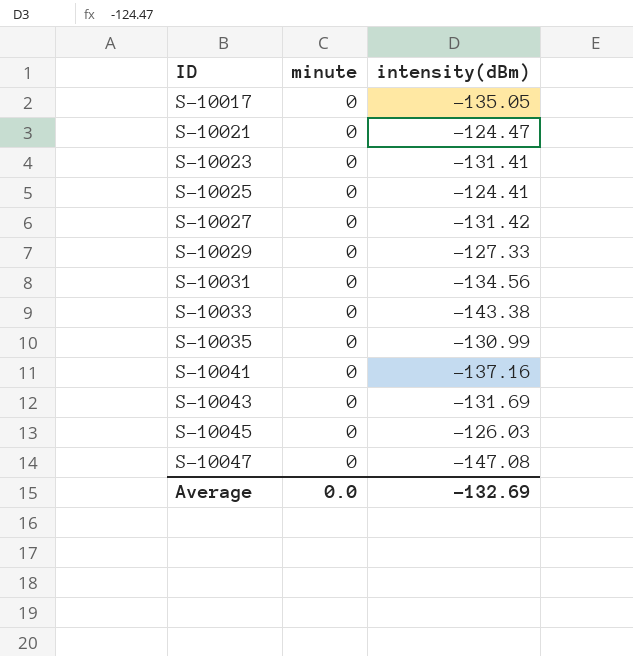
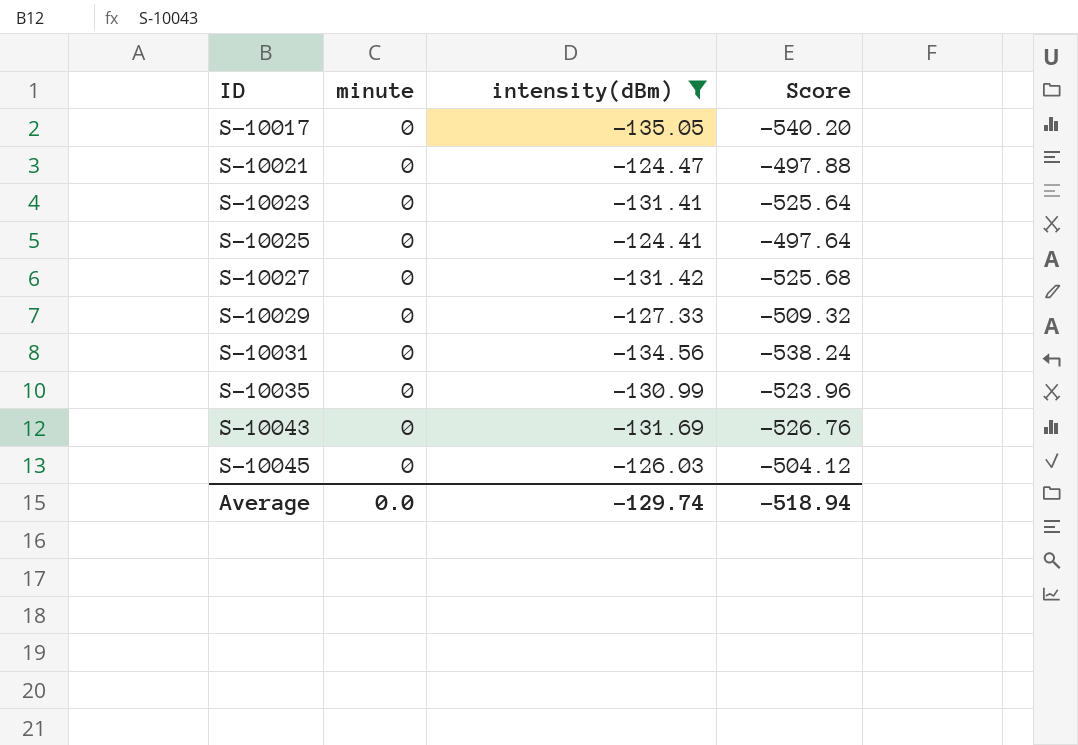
filter: none -> intensity(dBm) >= -135.05
column Score | formula: none -> [intensity(dBm)] * 4
Average | intensity(dBm): -132.69 -> -129.74

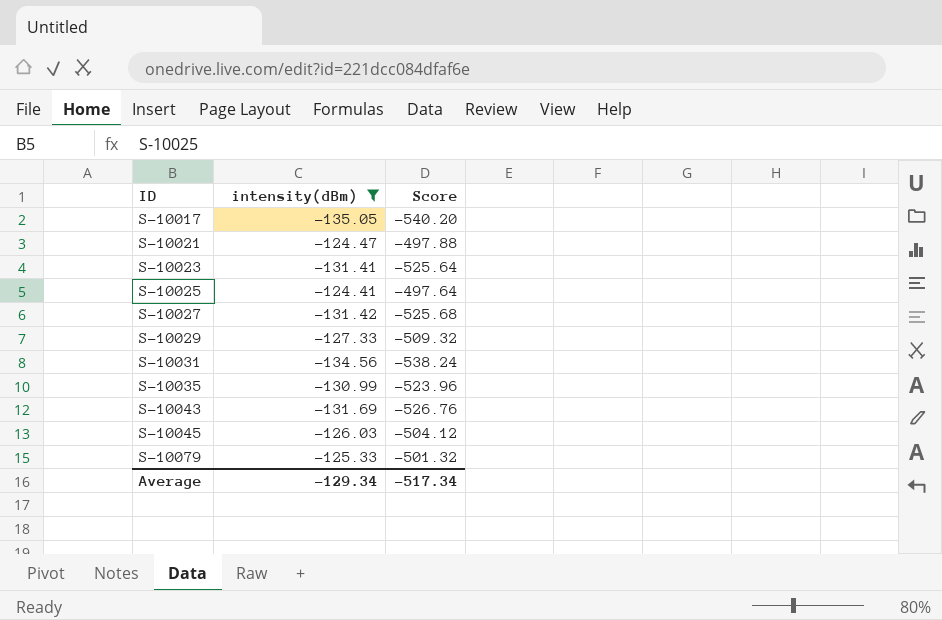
column minute | position: 2 -> none
row S-10079: none -> -125.33 | -501.32
Average | intensity(dBm): -129.74 -> -129.34
Average | Score: -518.94 -> -517.34

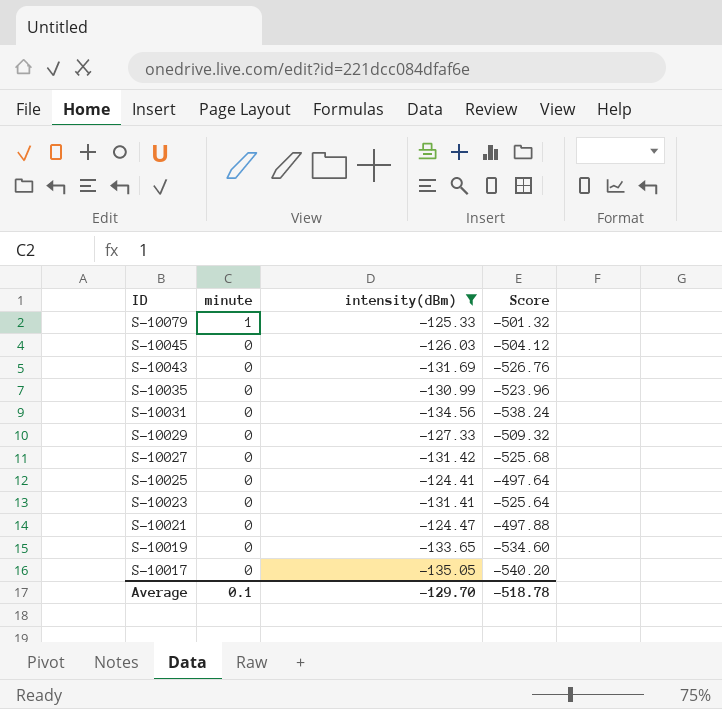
row order: ID ascending -> ID descending
column minute | position: none -> 2
row S-10019: none -> 0 | -133.65 | -534.60
Average | intensity(dBm): -129.34 -> -129.70
Average | Score: -517.34 -> -518.78

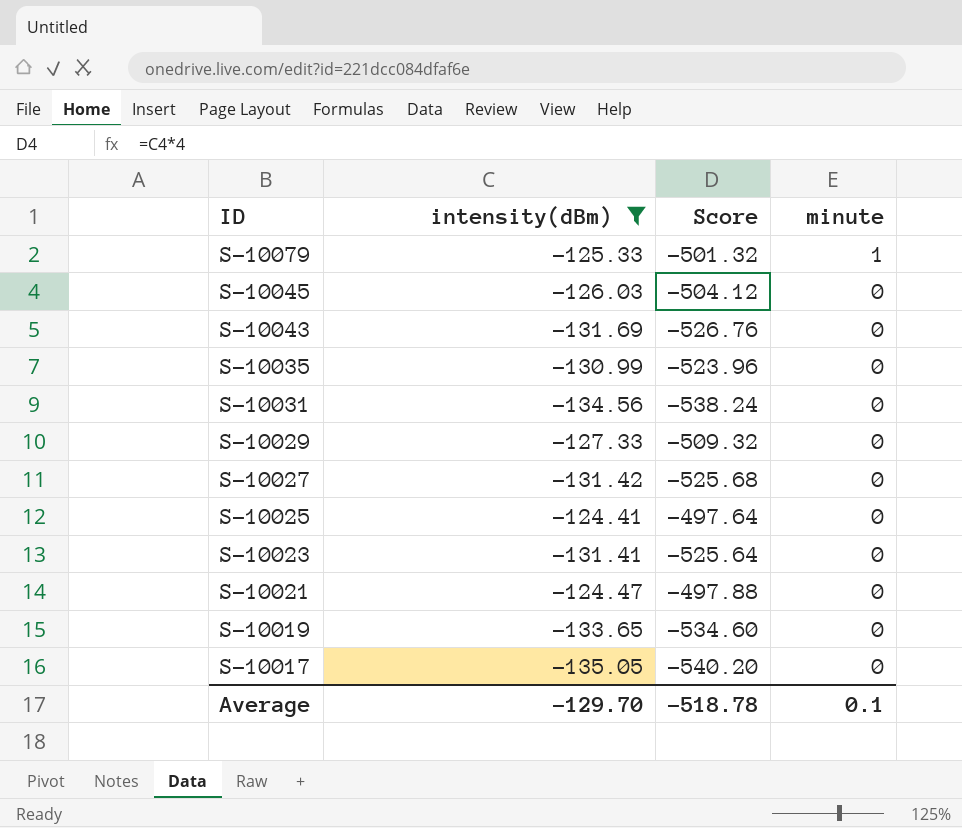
column minute | position: 2 -> 4

